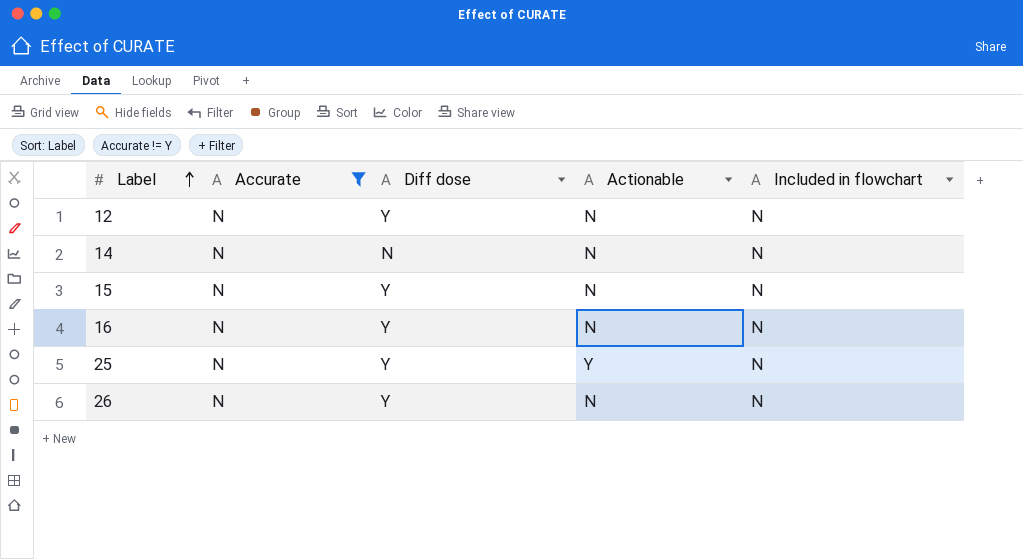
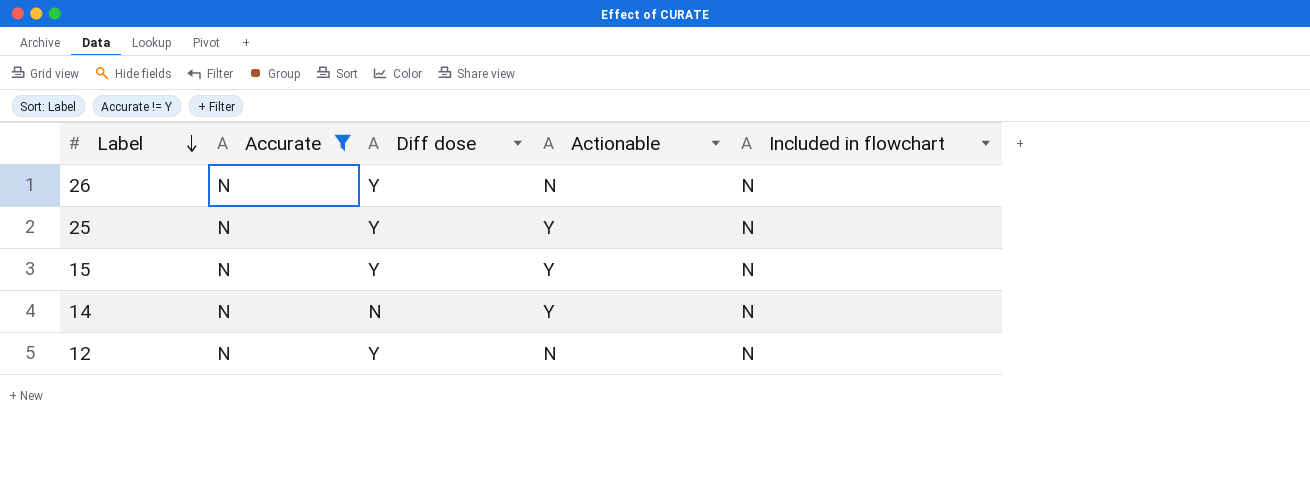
row order: Label ascending -> Label descending
row 16: N | Y | N | N -> none
15 | Actionable: N -> Y
14 | Actionable: N -> Y

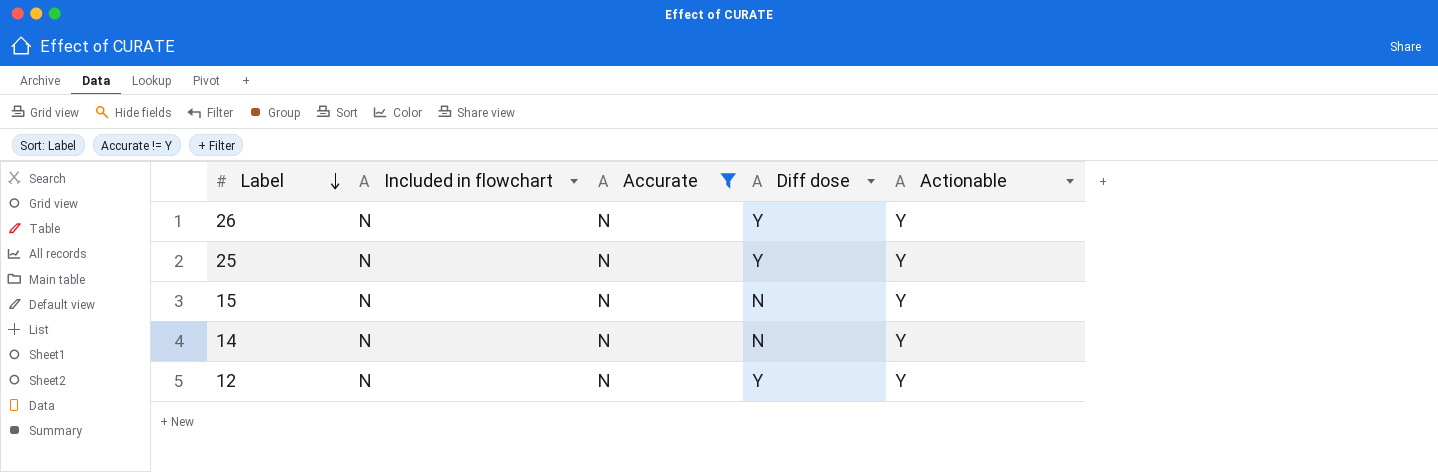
column Included in flowchart | position: 5 -> 2
26 | Actionable: N -> Y
15 | Diff dose: Y -> N
12 | Actionable: N -> Y

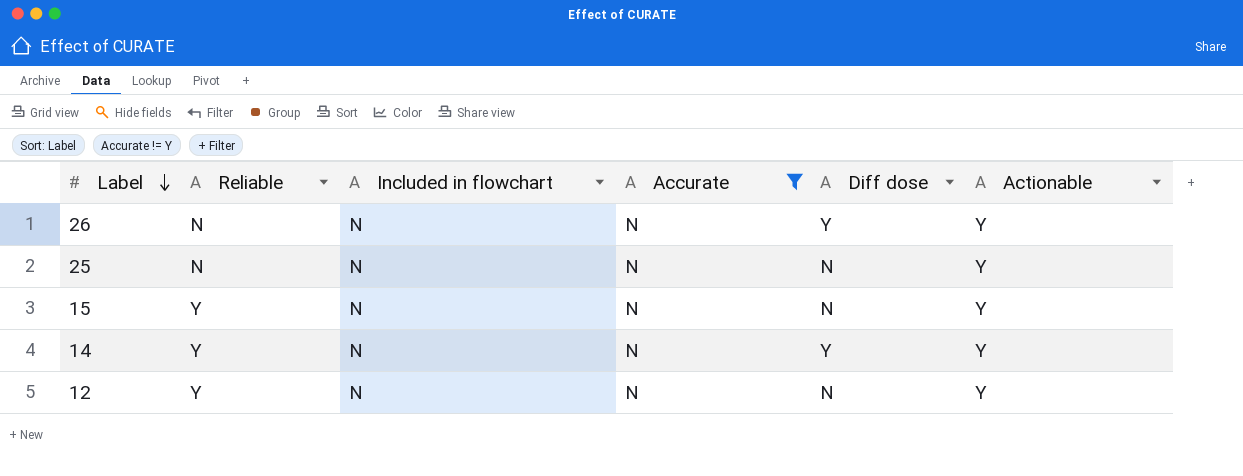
column Reliable | position: none -> 2
25 | Diff dose: Y -> N
14 | Diff dose: N -> Y
12 | Diff dose: Y -> N

